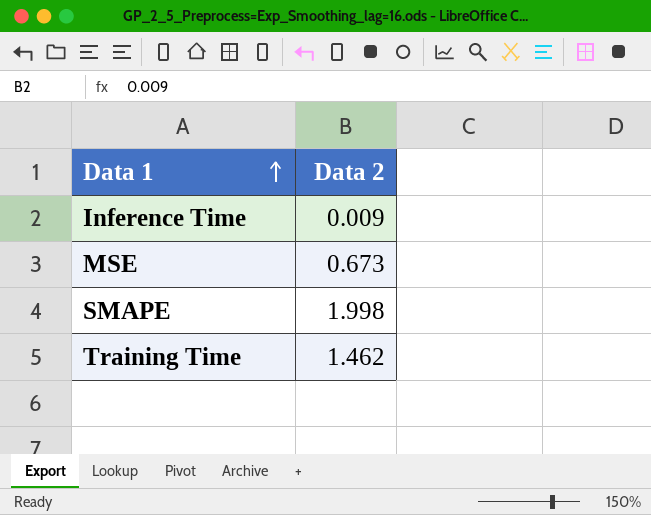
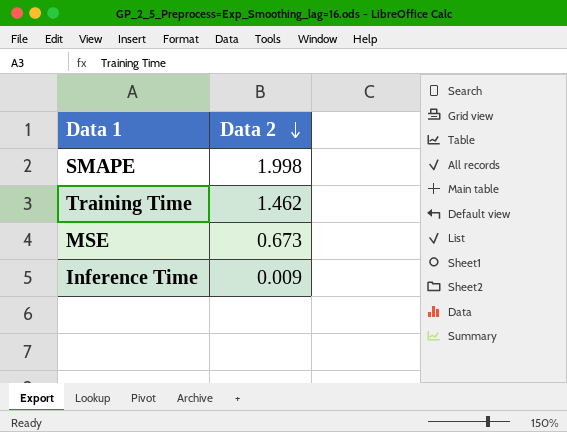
row order: Data 1 ascending -> Data 2 descending

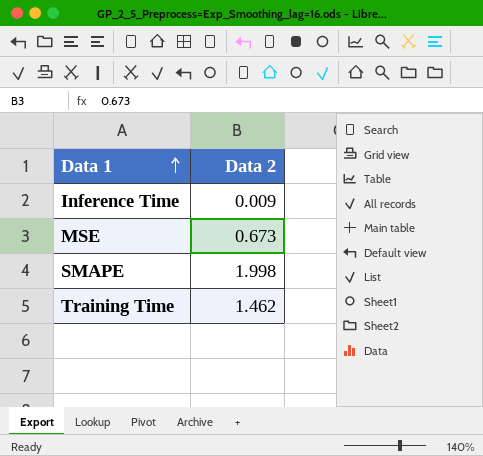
row order: Data 2 descending -> Data 1 ascending

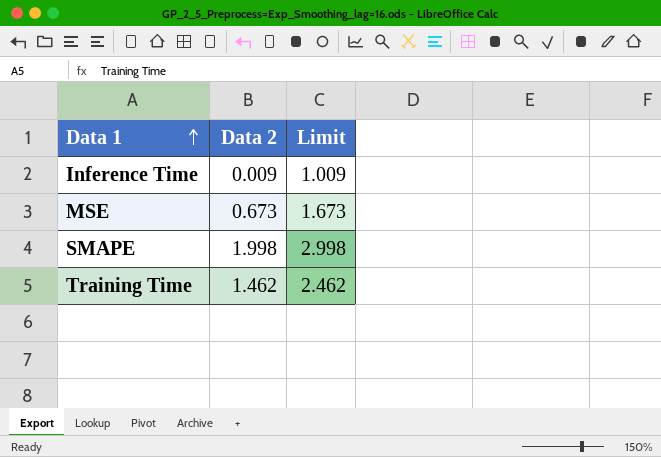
column Limit | formula: none -> [Data 2] + 1

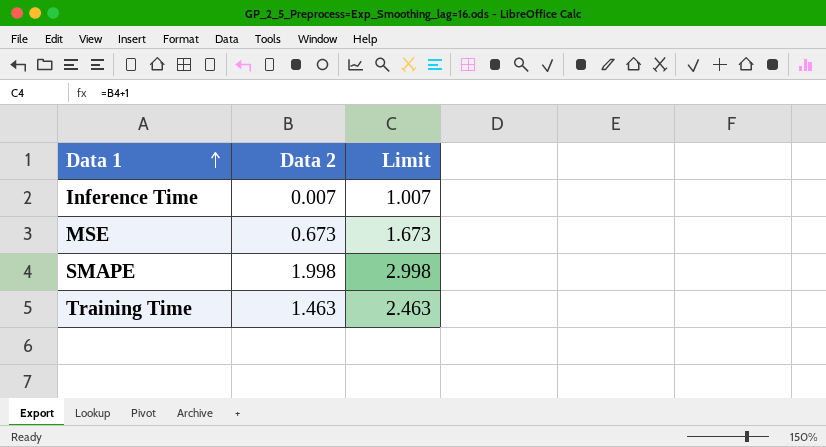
Inference Time | Data 2: 0.009 -> 0.007
Inference Time | Limit: 1.009 -> 1.007
Training Time | Data 2: 1.462 -> 1.463
Training Time | Limit: 2.462 -> 2.463

